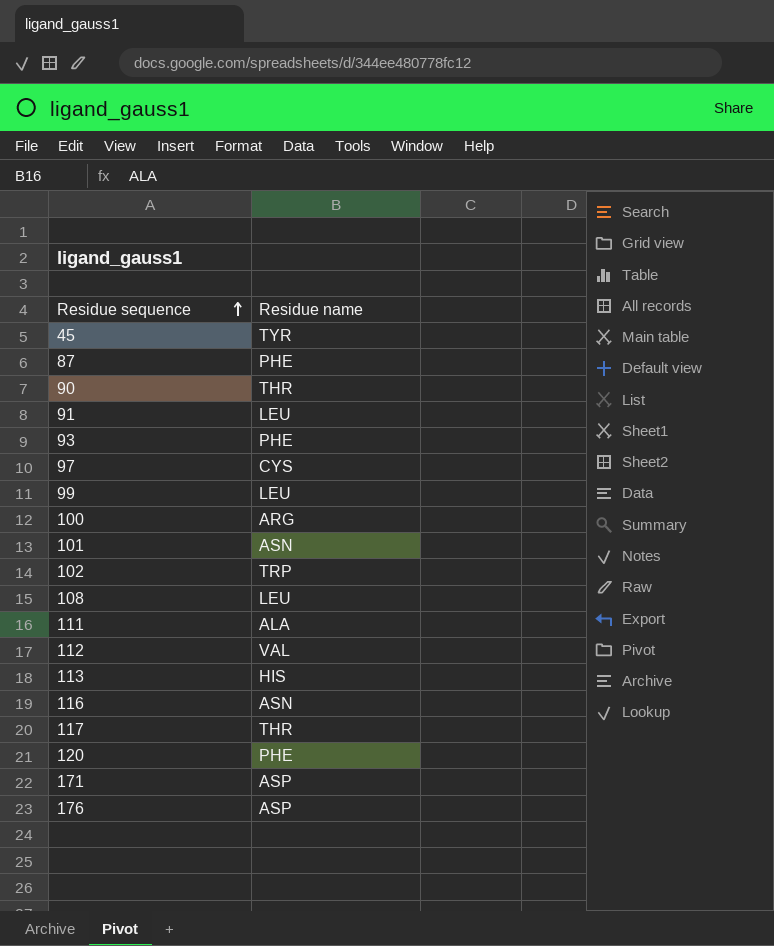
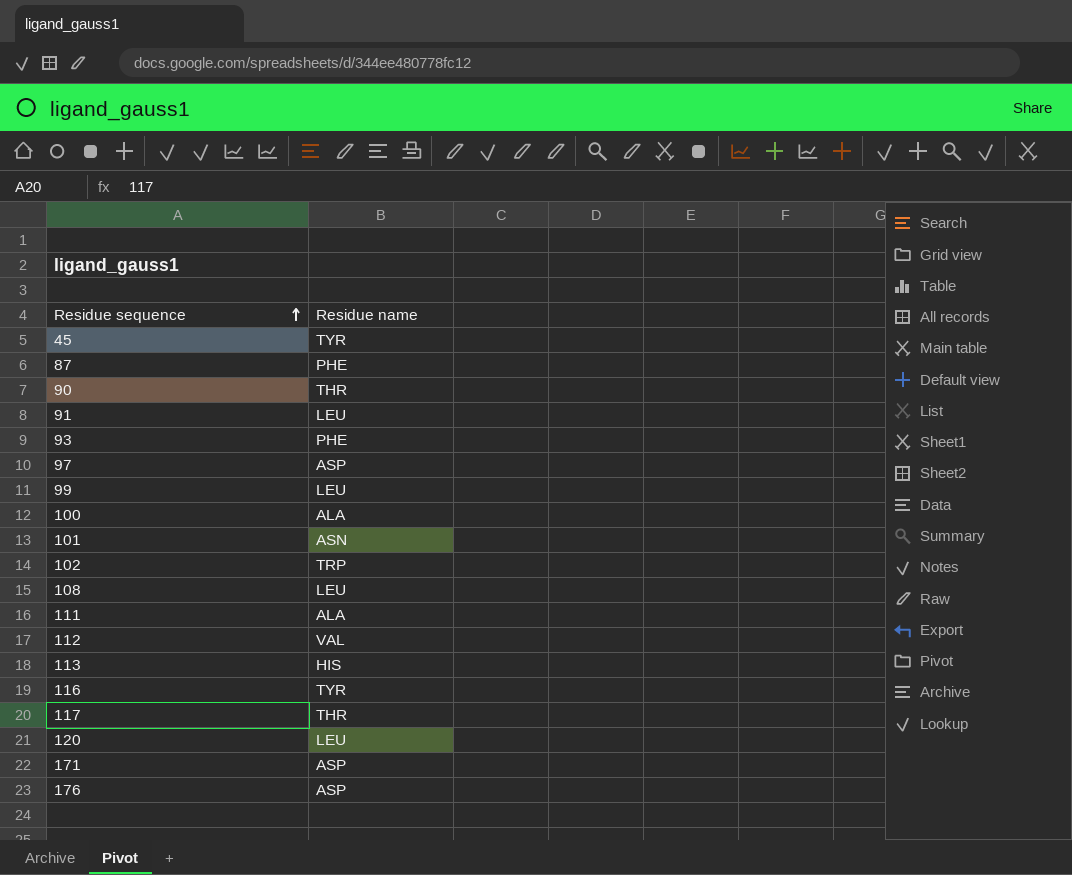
97 | Residue name: CYS -> ASP
100 | Residue name: ARG -> ALA
116 | Residue name: ASN -> TYR
120 | Residue name: PHE -> LEU

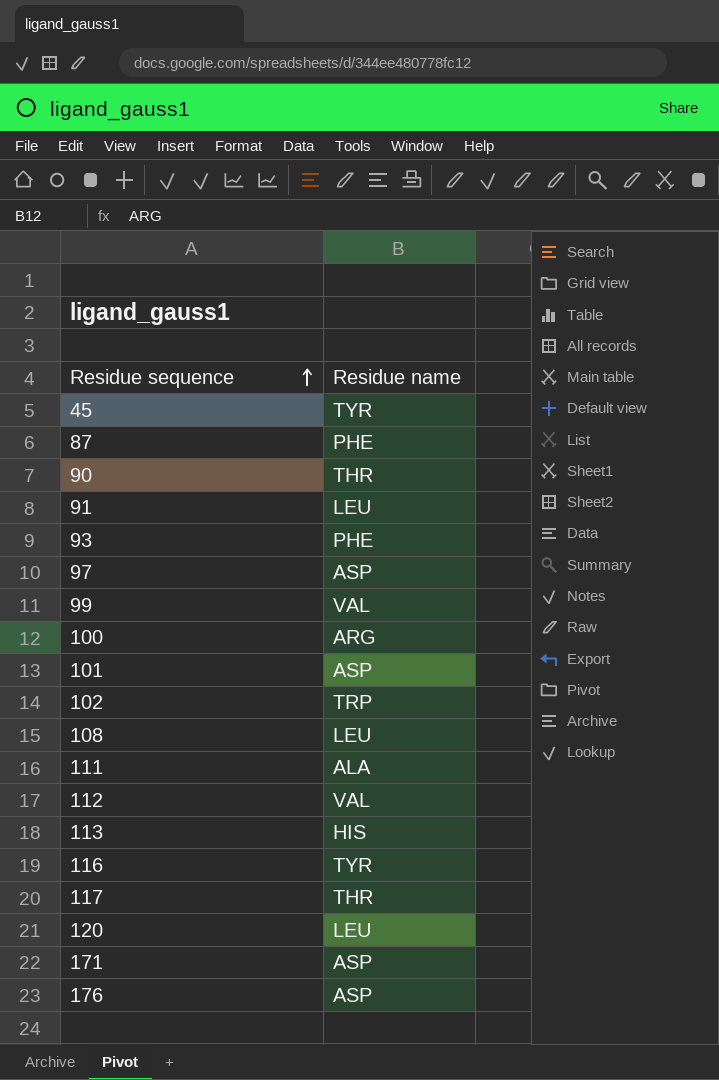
99 | Residue name: LEU -> VAL
100 | Residue name: ALA -> ARG
101 | Residue name: ASN -> ASP

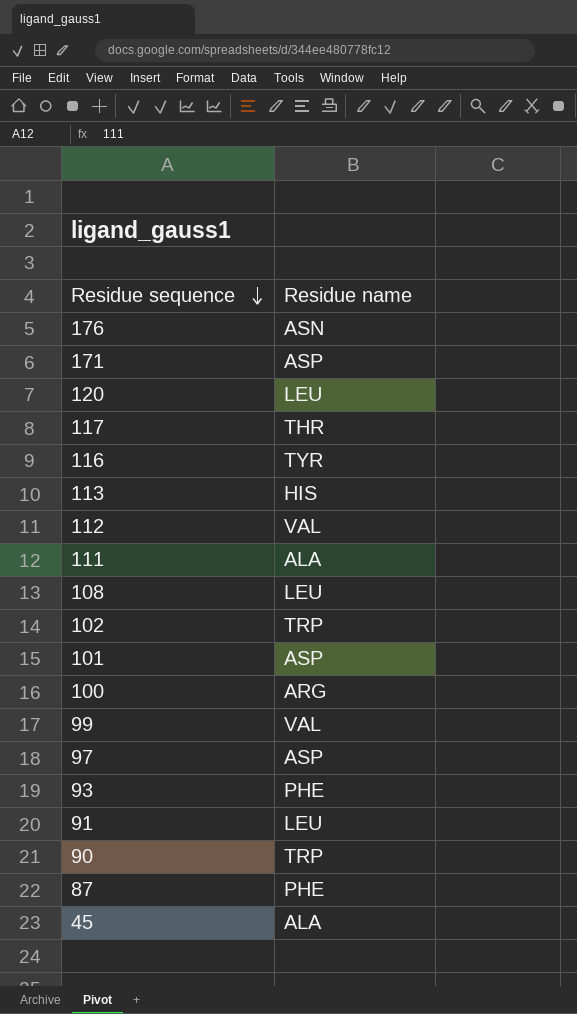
row order: Residue sequence ascending -> Residue sequence descending
176 | Residue name: ASP -> ASN
90 | Residue name: THR -> TRP
45 | Residue name: TYR -> ALA

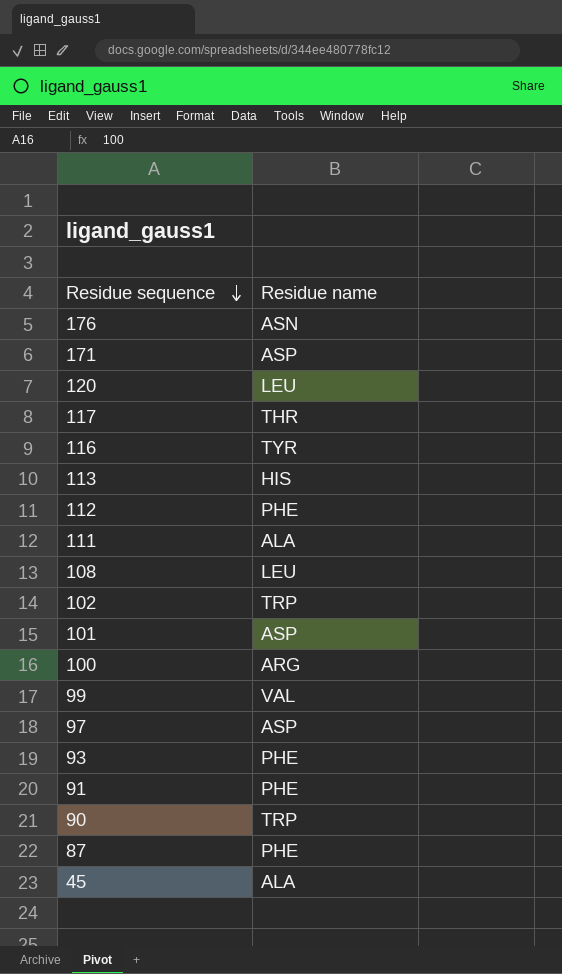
112 | Residue name: VAL -> PHE
91 | Residue name: LEU -> PHE

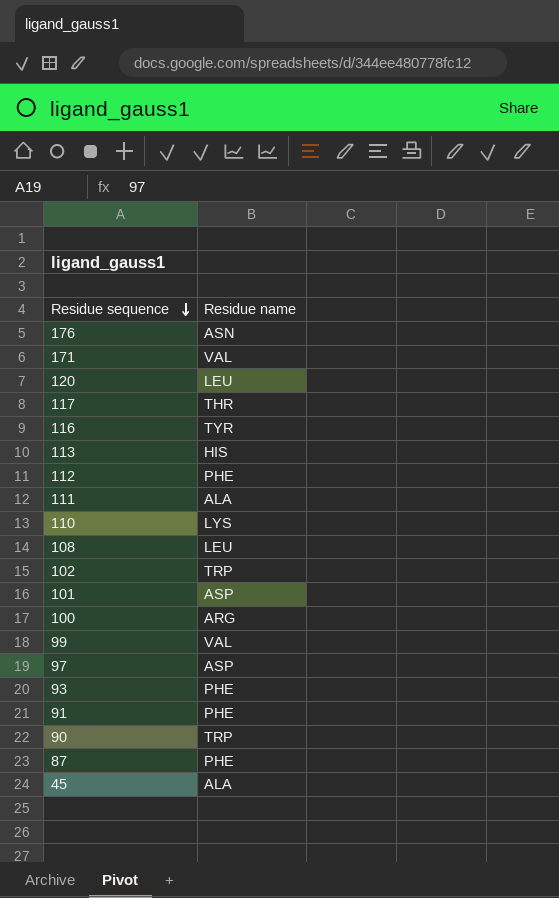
171 | Residue name: ASP -> VAL
row 110: none -> LYS

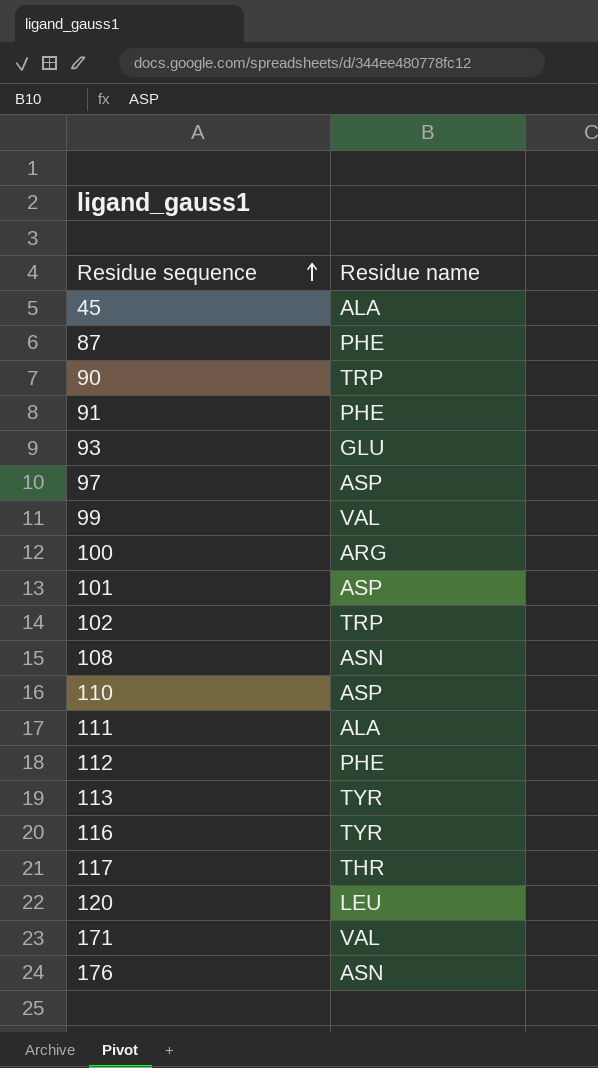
row order: Residue sequence descending -> Residue sequence ascending
93 | Residue name: PHE -> GLU
108 | Residue name: LEU -> ASN
110 | Residue name: LYS -> ASP
113 | Residue name: HIS -> TYR

